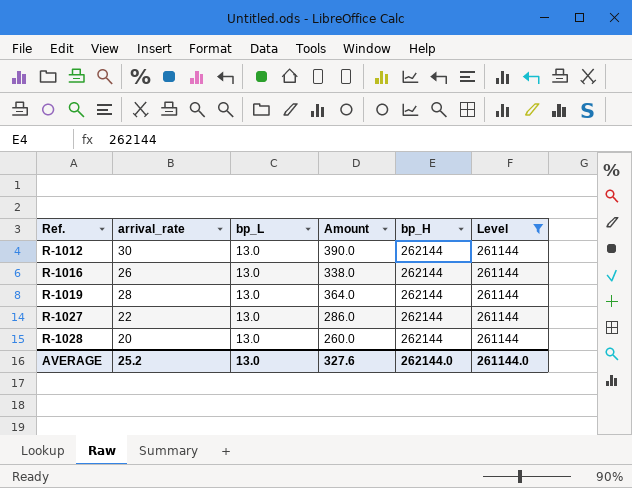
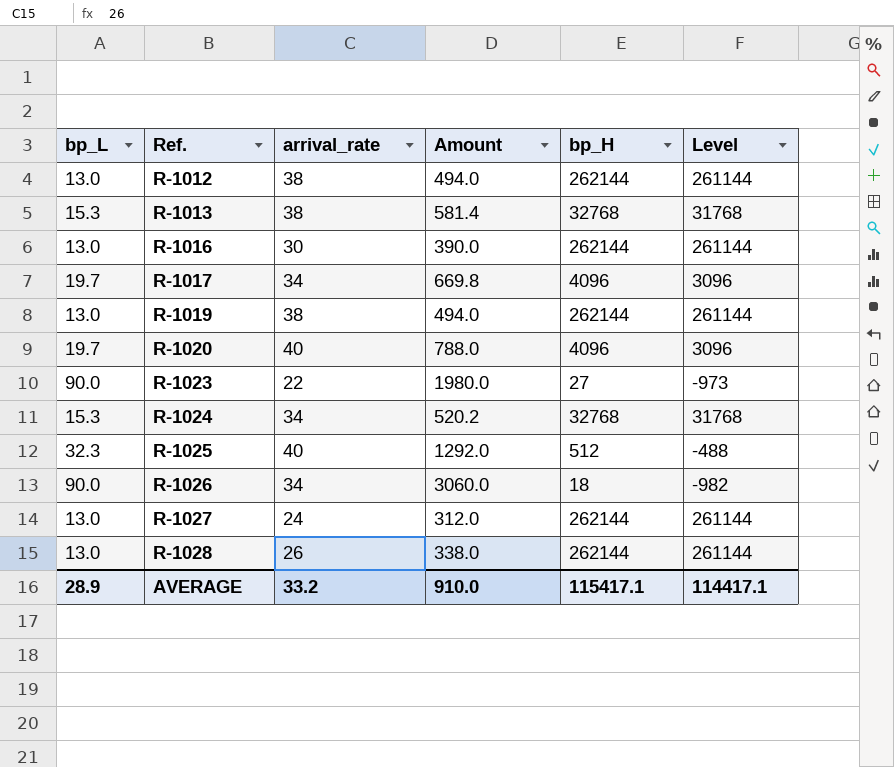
filter: Level = 261144 -> none
column bp_L | position: 3 -> 1
R-1012 | arrival_rate: 30 -> 38
R-1012 | Amount: 390.0 -> 494.0
R-1016 | arrival_rate: 26 -> 30
R-1016 | Amount: 338.0 -> 390.0
R-1019 | arrival_rate: 28 -> 38
R-1019 | Amount: 364.0 -> 494.0
R-1027 | arrival_rate: 22 -> 24
R-1027 | Amount: 286.0 -> 312.0
R-1028 | arrival_rate: 20 -> 26
R-1028 | Amount: 260.0 -> 338.0
AVERAGE | bp_L: 13.0 -> 28.9
AVERAGE | arrival_rate: 25.2 -> 33.2
AVERAGE | Amount: 327.6 -> 910.0
AVERAGE | bp_H: 262144.0 -> 115417.1
AVERAGE | Level: 261144.0 -> 114417.1

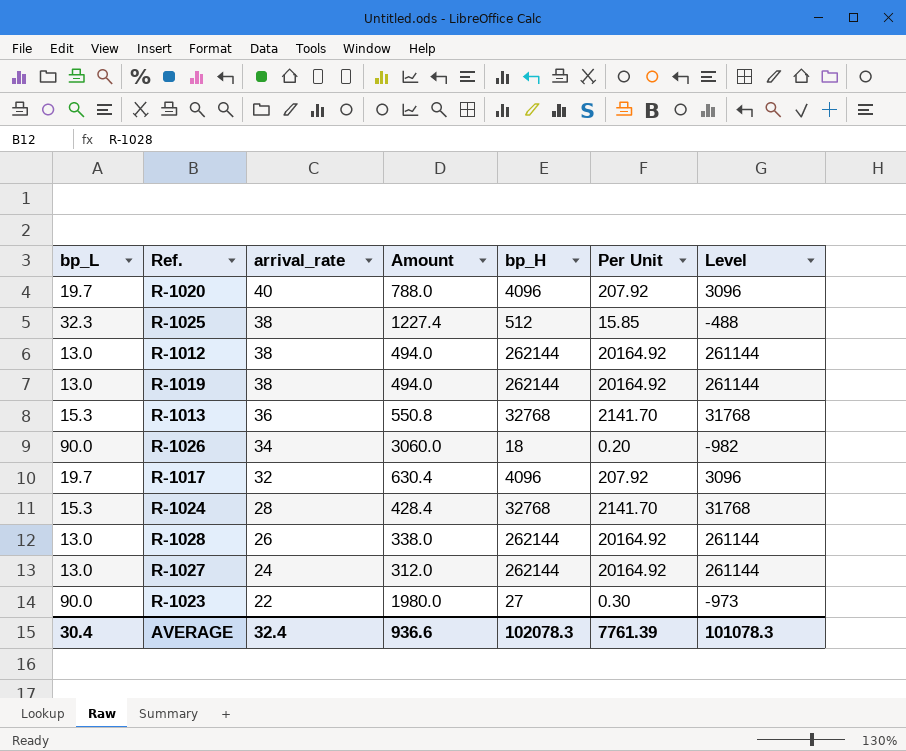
row order: Ref. ascending -> arrival_rate descending
column Per Unit | formula: none -> [bp_H] / [bp_L]
row R-1016: 13.0 | 30 | 390.0 | 262144 | 261144 -> none
R-1025 | arrival_rate: 40 -> 38
R-1025 | Amount: 1292.0 -> 1227.4
R-1013 | arrival_rate: 38 -> 36
R-1013 | Amount: 581.4 -> 550.8
R-1017 | arrival_rate: 34 -> 32
R-1017 | Amount: 669.8 -> 630.4
R-1024 | arrival_rate: 34 -> 28
R-1024 | Amount: 520.2 -> 428.4
AVERAGE | bp_L: 28.9 -> 30.4
AVERAGE | arrival_rate: 33.2 -> 32.4
AVERAGE | Amount: 910.0 -> 936.6
AVERAGE | bp_H: 115417.1 -> 102078.3
AVERAGE | Level: 114417.1 -> 101078.3

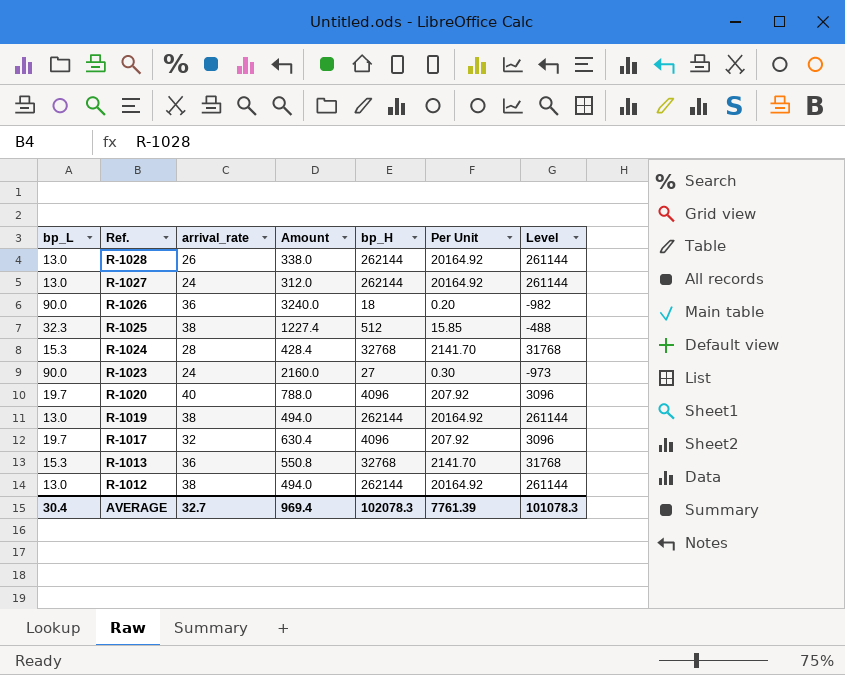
row order: arrival_rate descending -> Ref. descending
R-1026 | arrival_rate: 34 -> 36
R-1026 | Amount: 3060.0 -> 3240.0
R-1023 | arrival_rate: 22 -> 24
R-1023 | Amount: 1980.0 -> 2160.0
AVERAGE | arrival_rate: 32.4 -> 32.7
AVERAGE | Amount: 936.6 -> 969.4

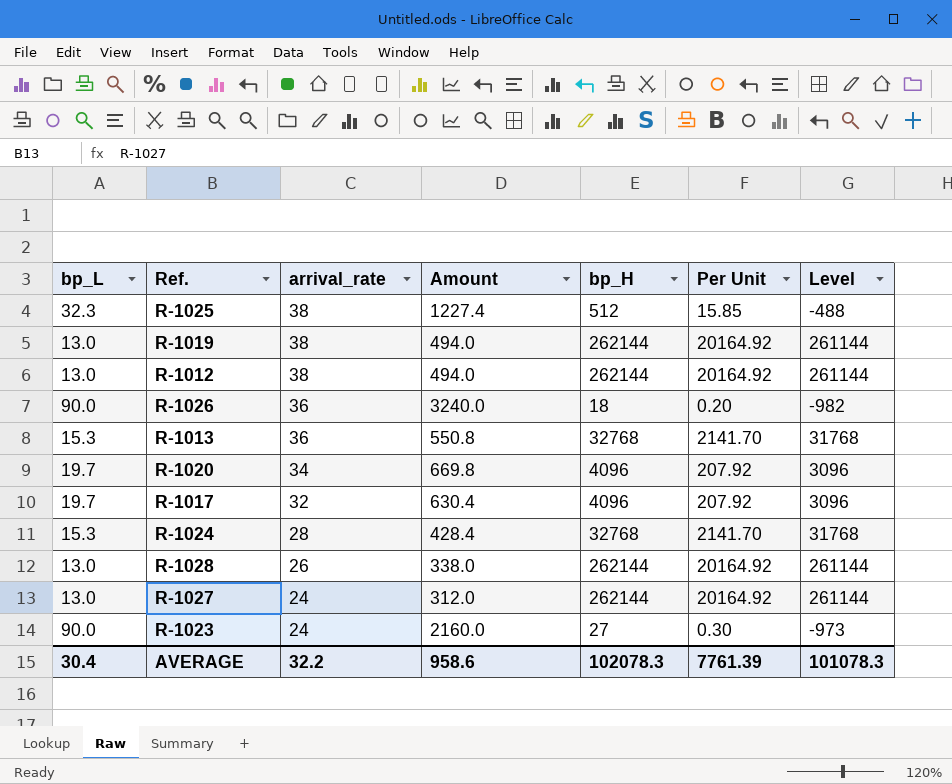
row order: Ref. descending -> arrival_rate descending
R-1020 | arrival_rate: 40 -> 34
R-1020 | Amount: 788.0 -> 669.8
AVERAGE | arrival_rate: 32.7 -> 32.2
AVERAGE | Amount: 969.4 -> 958.6

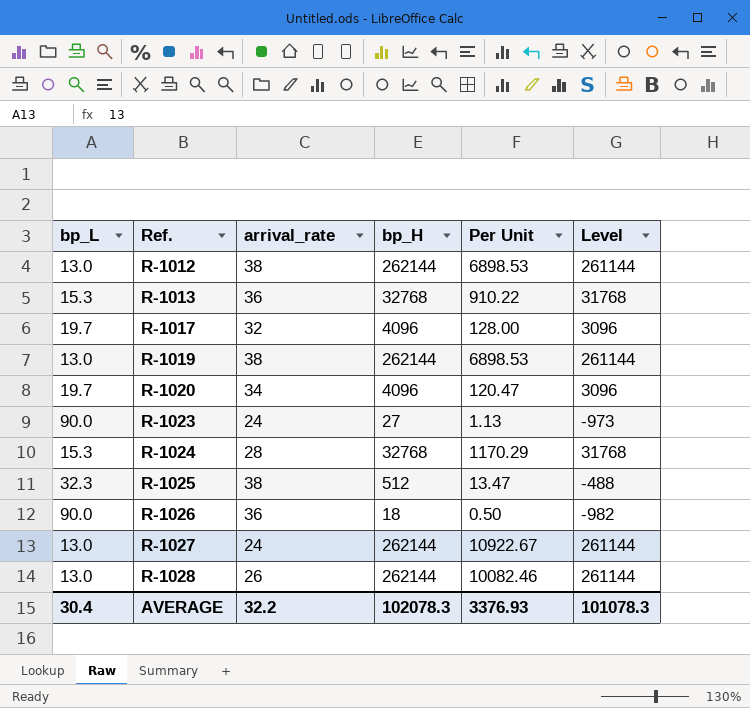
row order: arrival_rate descending -> Ref. ascending
column Amount | formula: [bp_L] * [arrival_rate] -> none
column Per Unit | formula: [bp_H] / [bp_L] -> [bp_H] / [arrival_rate]
AVERAGE | Per Unit: 7761.39 -> 3376.93

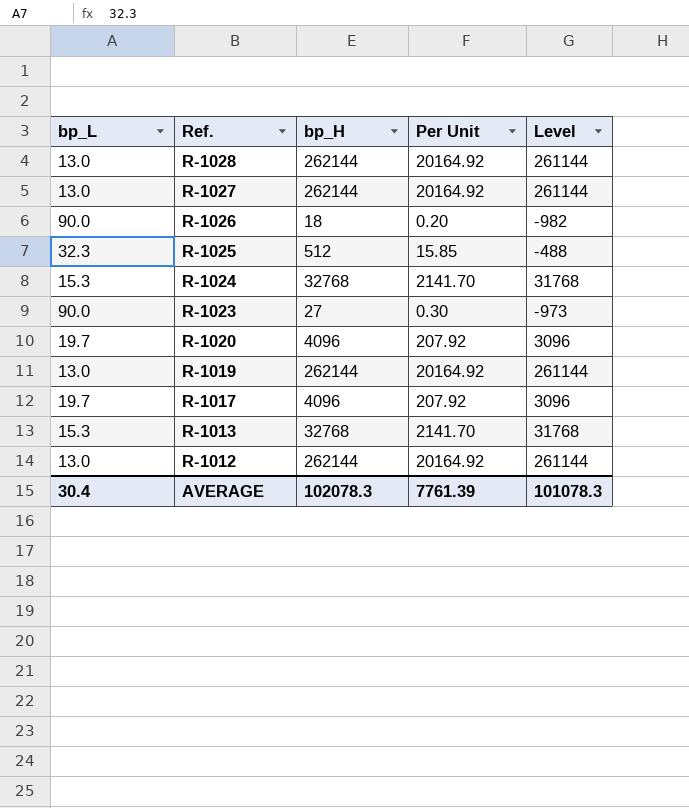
row order: Ref. ascending -> Ref. descending
column arrival_rate | position: 3 -> none
column Per Unit | formula: [bp_H] / [arrival_rate] -> [bp_H] / [bp_L]
AVERAGE | Per Unit: 3376.93 -> 7761.39

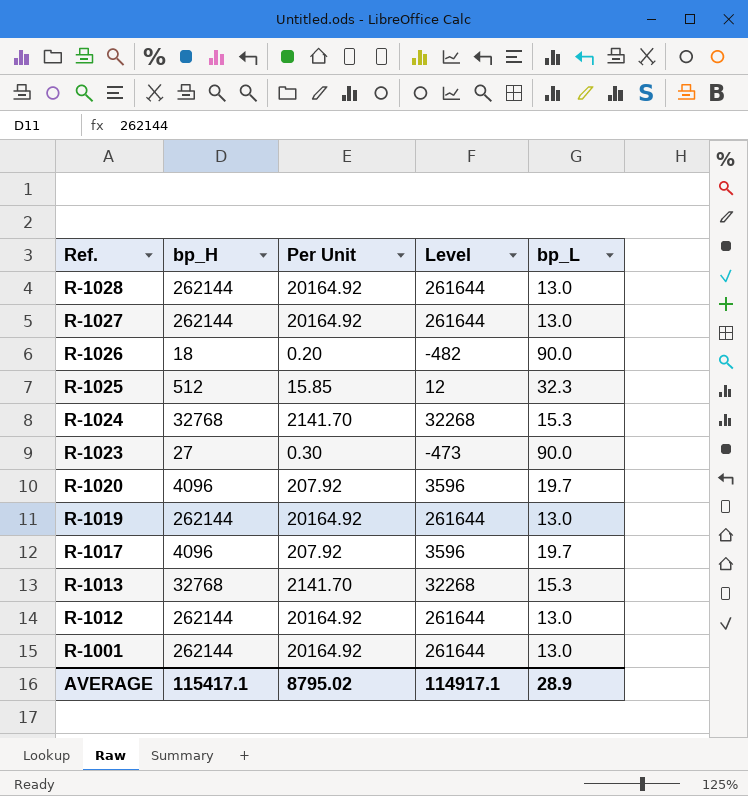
column Level | formula: [bp_H] - 1000 -> [bp_H] - 500
column bp_L | position: 1 -> 5
row R-1001: none -> 262144 | 20164.92 | 261644 | 13.0
AVERAGE | bp_H: 102078.3 -> 115417.1
AVERAGE | Per Unit: 7761.39 -> 8795.02
AVERAGE | Level: 101078.3 -> 114917.1
AVERAGE | bp_L: 30.4 -> 28.9

